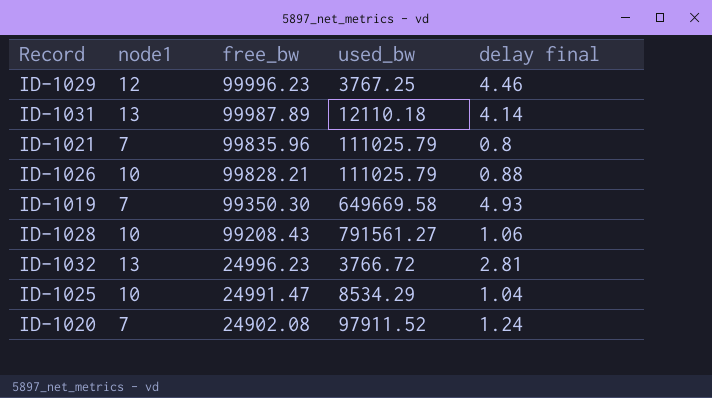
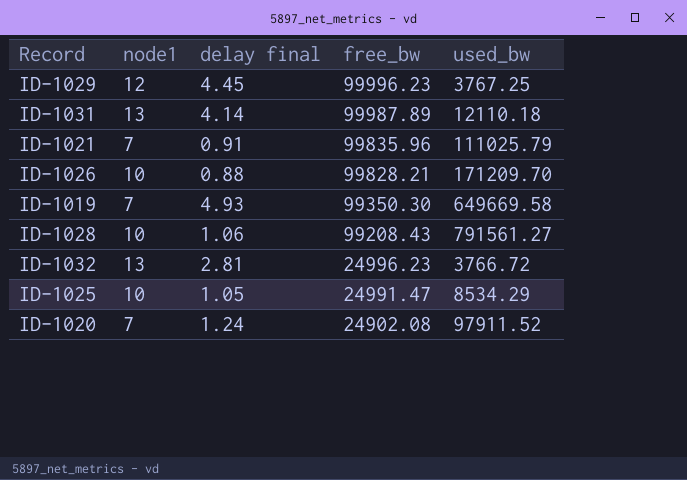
column delay final | position: 5 -> 3
ID-1029 | delay final: 4.46 -> 4.45
ID-1021 | delay final: 0.8 -> 0.91
ID-1026 | used_bw: 111025.79 -> 171209.70
ID-1025 | delay final: 1.04 -> 1.05

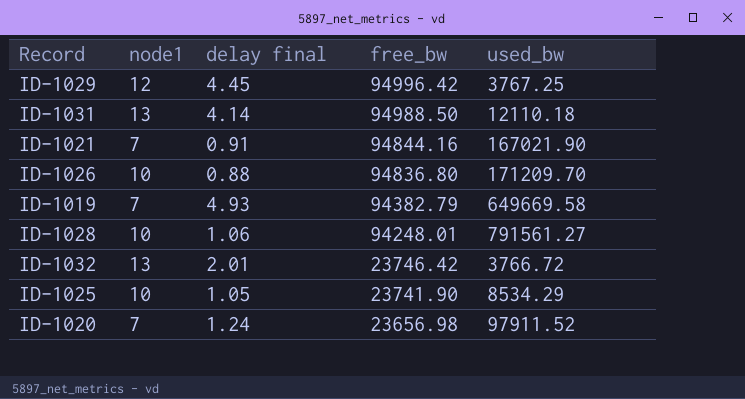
ID-1029 | free_bw: 99996.23 -> 94996.42
ID-1031 | free_bw: 99987.89 -> 94988.50
ID-1021 | free_bw: 99835.96 -> 94844.16
ID-1021 | used_bw: 111025.79 -> 167021.90
ID-1026 | free_bw: 99828.21 -> 94836.80
ID-1019 | free_bw: 99350.30 -> 94382.79
ID-1028 | free_bw: 99208.43 -> 94248.01
ID-1032 | delay final: 2.81 -> 2.01
ID-1032 | free_bw: 24996.23 -> 23746.42
ID-1025 | free_bw: 24991.47 -> 23741.90
ID-1020 | free_bw: 24902.08 -> 23656.98

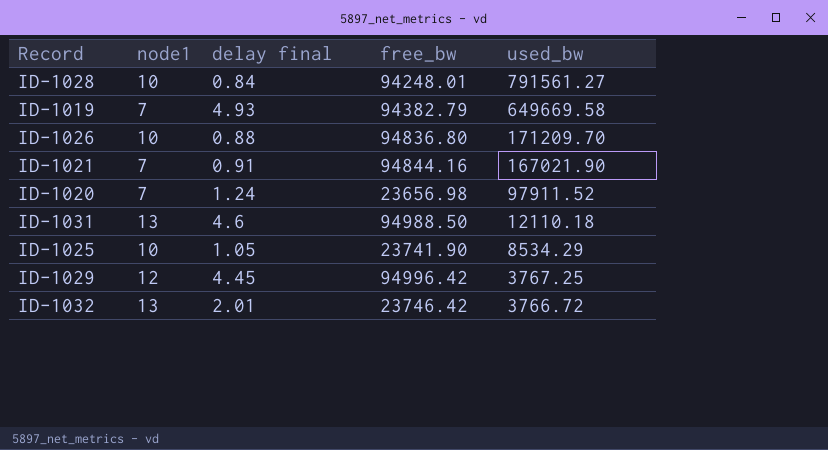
row order: free_bw descending -> used_bw descending
ID-1028 | delay final: 1.06 -> 0.84
ID-1031 | delay final: 4.14 -> 4.6

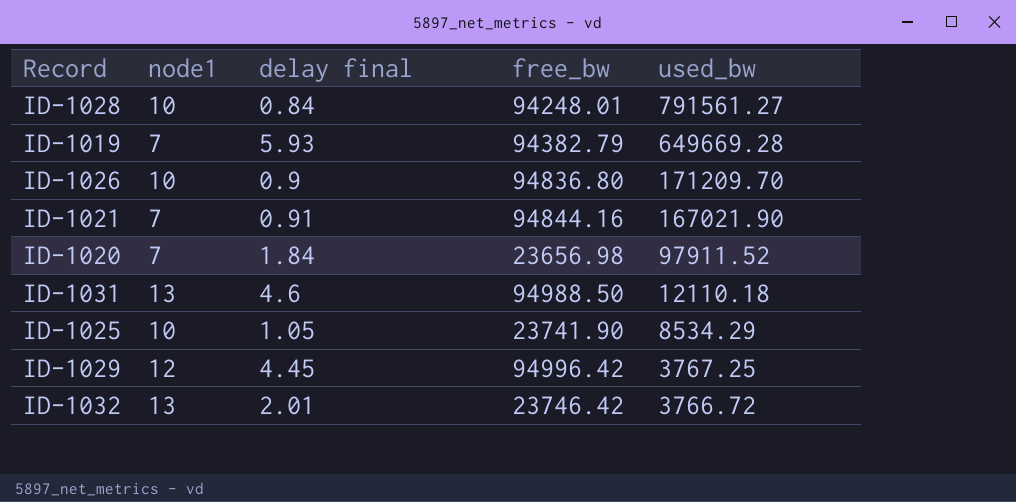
ID-1019 | delay final: 4.93 -> 5.93
ID-1019 | used_bw: 649669.58 -> 649669.28
ID-1026 | delay final: 0.88 -> 0.9
ID-1020 | delay final: 1.24 -> 1.84

